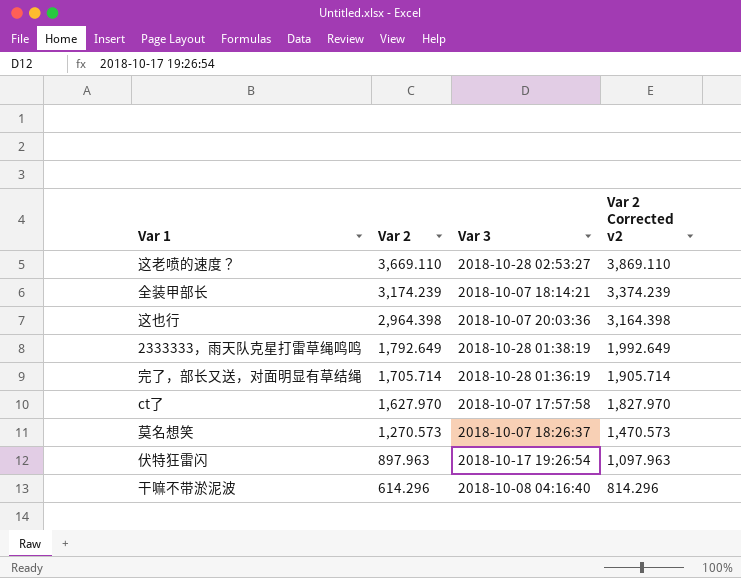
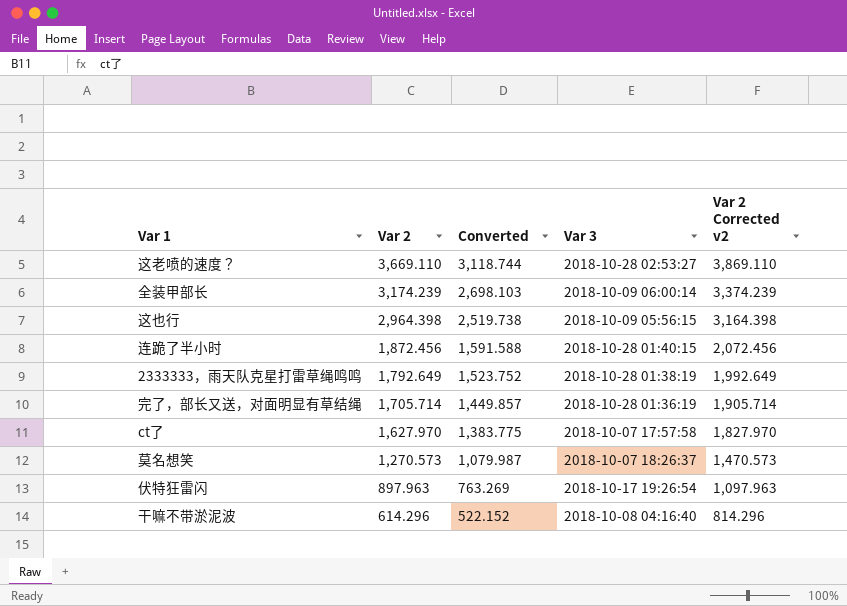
column Converted | formula: none -> [Var 2] * 0.85
全装甲部长 | Var 3: 2018-10-07 18:14:21 -> 2018-10-09 06:00:14
这也行 | Var 3: 2018-10-07 20:03:36 -> 2018-10-09 05:56:15
row 连跪了半小时: none -> 1,872.456 | 1,591.588 | 2018-10-28 01:40:15 | 2,072.456

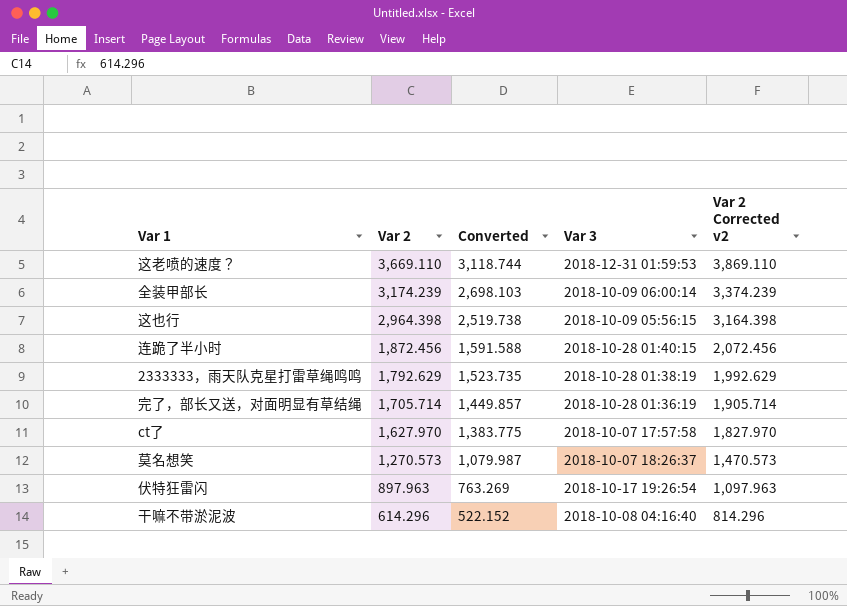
这老喷的速度？ | Var 3: 2018-10-28 02:53:27 -> 2018-12-31 01:59:53
2333333，雨天队克星打雷草绳鸣鸣 | Var 2: 1,792.649 -> 1,792.629
2333333，雨天队克星打雷草绳鸣鸣 | Converted: 1,523.752 -> 1,523.735
2333333，雨天队克星打雷草绳鸣鸣 | Var 2 Corrected v2: 1,992.649 -> 1,992.629

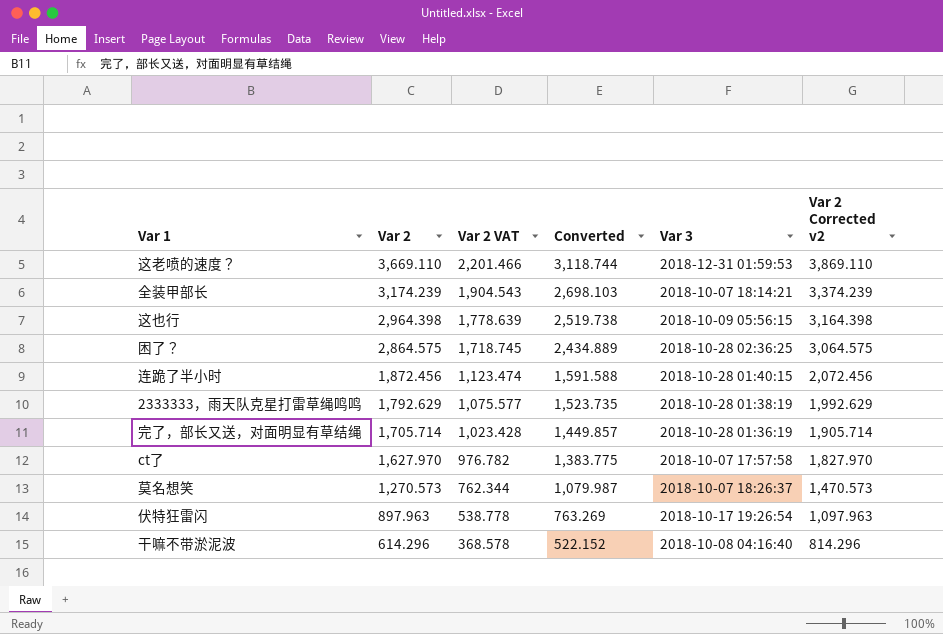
column Var 2 VAT | formula: none -> [Var 2] * 0.6
全装甲部长 | Var 3: 2018-10-09 06:00:14 -> 2018-10-07 18:14:21
row 困了？: none -> 2,864.575 | 1,718.745 | 2,434.889 | 2018-10-28 02:36:25 | 3,064.575

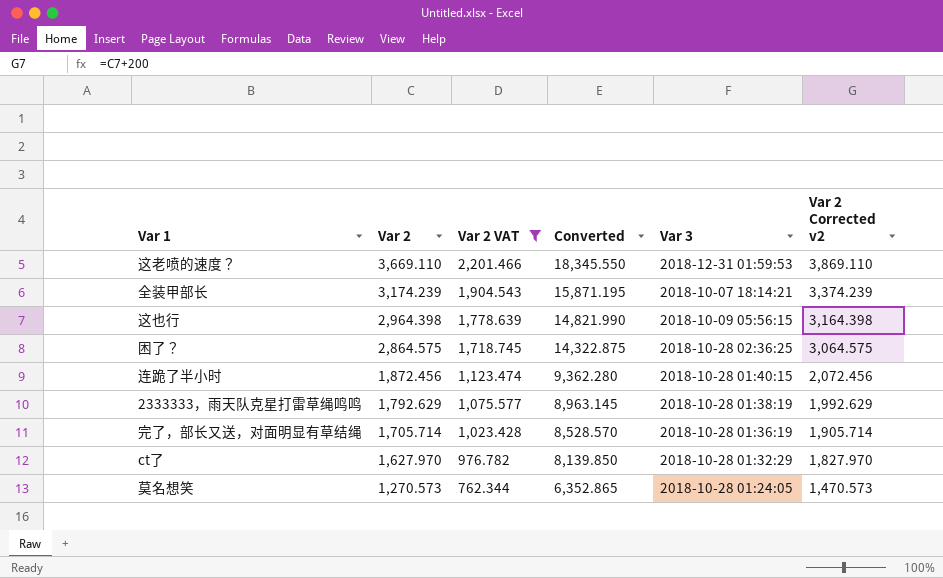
filter: none -> Var 2 VAT >= 762.344
column Converted | formula: [Var 2] * 0.85 -> [Var 2] * 5
ct了 | Var 3: 2018-10-07 17:57:58 -> 2018-10-28 01:32:29
莫名想笑 | Var 3: 2018-10-07 18:26:37 -> 2018-10-28 01:24:05

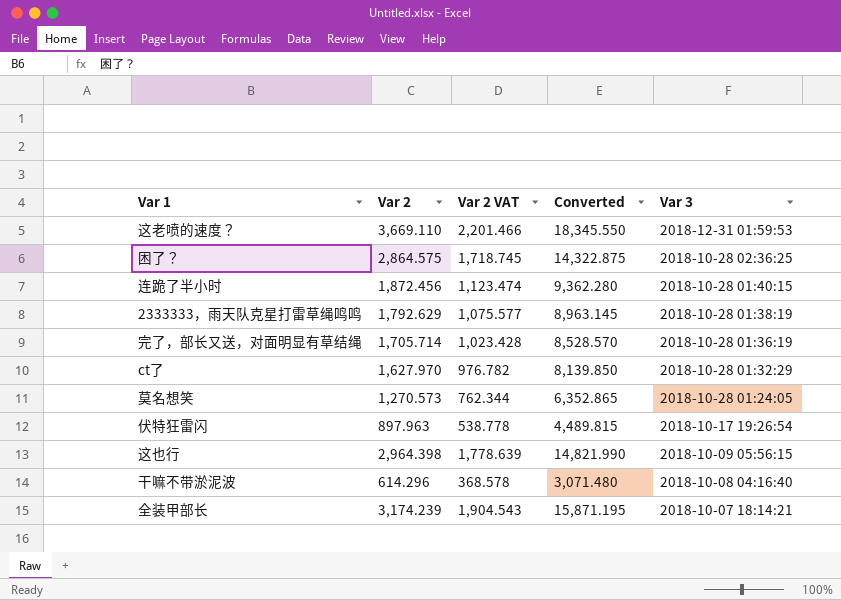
filter: Var 2 VAT >= 762.344 -> none
row order: Var 2 descending -> Var 3 descending
column Var 2 Corrected v2 | formula: [Var 2] + 200 -> none

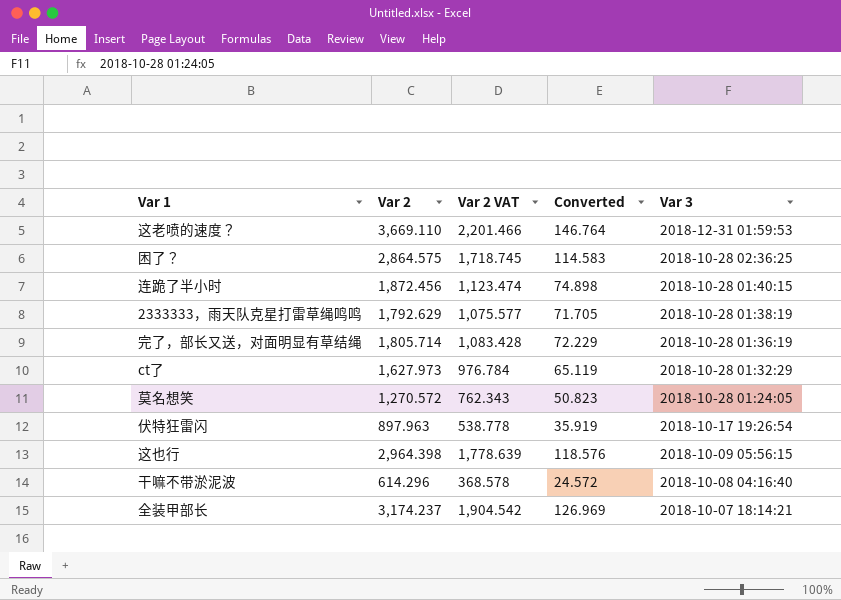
column Converted | formula: [Var 2] * 5 -> [Var 2] * 0.04
完了，部长又送，对面明显有草结绳 | Var 2: 1,705.714 -> 1,805.714
完了，部长又送，对面明显有草结绳 | Var 2 VAT: 1,023.428 -> 1,083.428
ct了 | Var 2: 1,627.970 -> 1,627.973
ct了 | Var 2 VAT: 976.782 -> 976.784
莫名想笑 | Var 2: 1,270.573 -> 1,270.572
莫名想笑 | Var 2 VAT: 762.344 -> 762.343
全装甲部长 | Var 2: 3,174.239 -> 3,174.237
全装甲部长 | Var 2 VAT: 1,904.543 -> 1,904.542

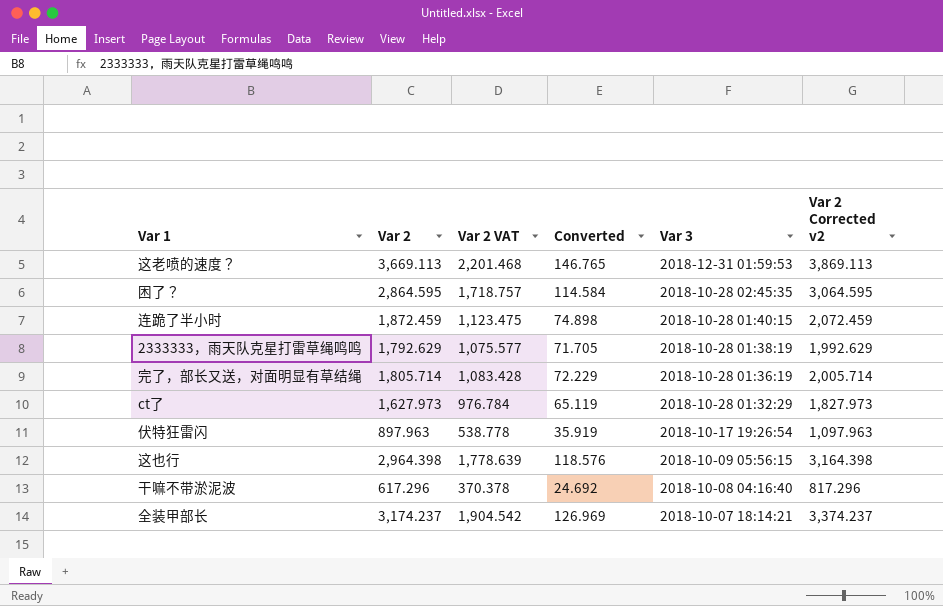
column Var 2 Corrected v2 | formula: none -> [Var 2] + 200
row 莫名想笑: 1,270.572 | 762.343 | 50.823 | 2018-10-28 01:24:05 -> none
这老喷的速度？ | Var 2: 3,669.110 -> 3,669.113
这老喷的速度？ | Var 2 VAT: 2,201.466 -> 2,201.468
这老喷的速度？ | Converted: 146.764 -> 146.765
困了？ | Var 2: 2,864.575 -> 2,864.595
困了？ | Var 2 VAT: 1,718.745 -> 1,718.757
困了？ | Converted: 114.583 -> 114.584
困了？ | Var 3: 2018-10-28 02:36:25 -> 2018-10-28 02:45:35
连跪了半小时 | Var 2: 1,872.456 -> 1,872.459
连跪了半小时 | Var 2 VAT: 1,123.474 -> 1,123.475
干嘛不带淤泥波 | Var 2: 614.296 -> 617.296
干嘛不带淤泥波 | Var 2 VAT: 368.578 -> 370.378
干嘛不带淤泥波 | Converted: 24.572 -> 24.692

